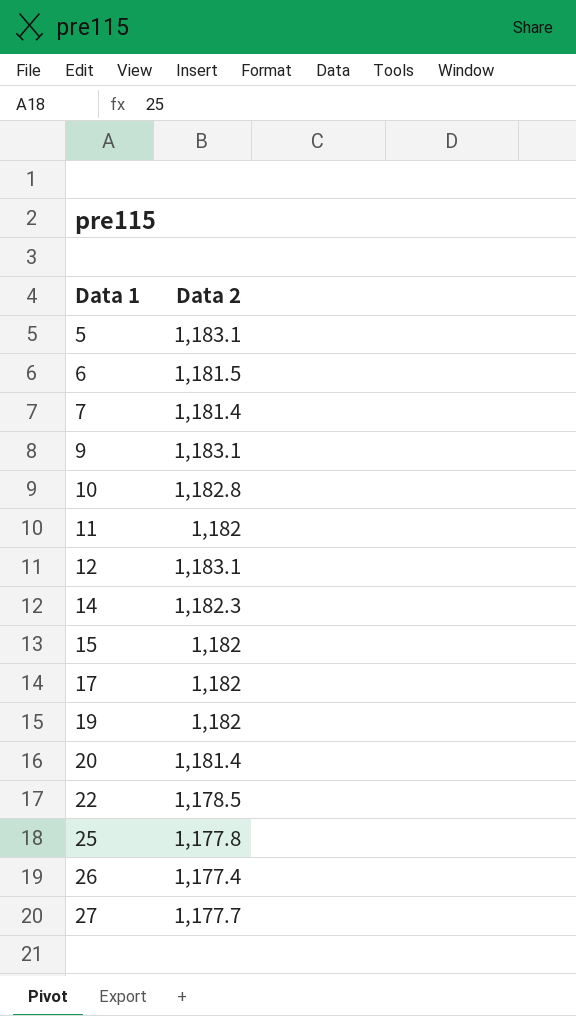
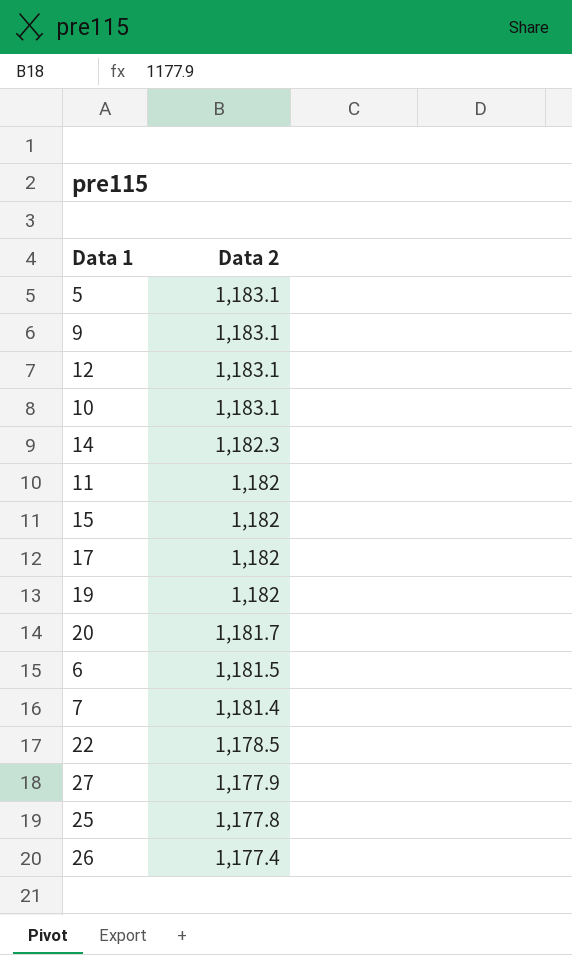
row order: Data 1 ascending -> Data 2 descending
10 | Data 2: 1,182.8 -> 1,183.1
20 | Data 2: 1,181.4 -> 1,181.7
27 | Data 2: 1,177.7 -> 1,177.9

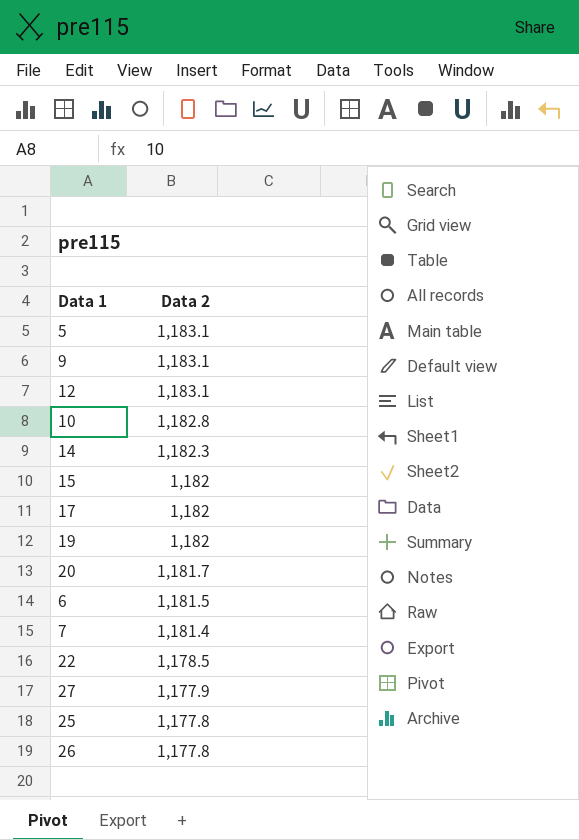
row 11: 1,182 -> none
10 | Data 2: 1,183.1 -> 1,182.8
26 | Data 2: 1,177.4 -> 1,177.8

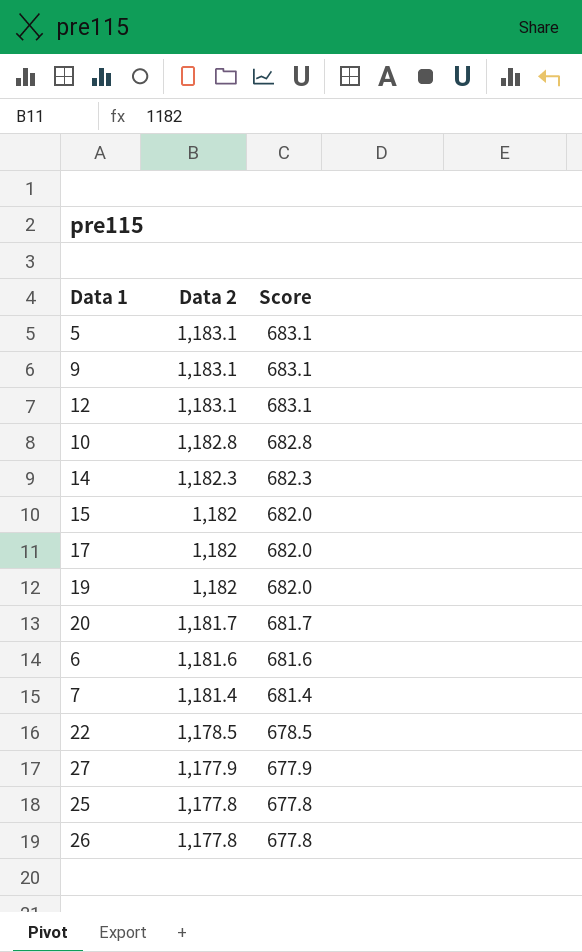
column Score | formula: none -> [Data 2] - 500
6 | Data 2: 1,181.5 -> 1,181.6

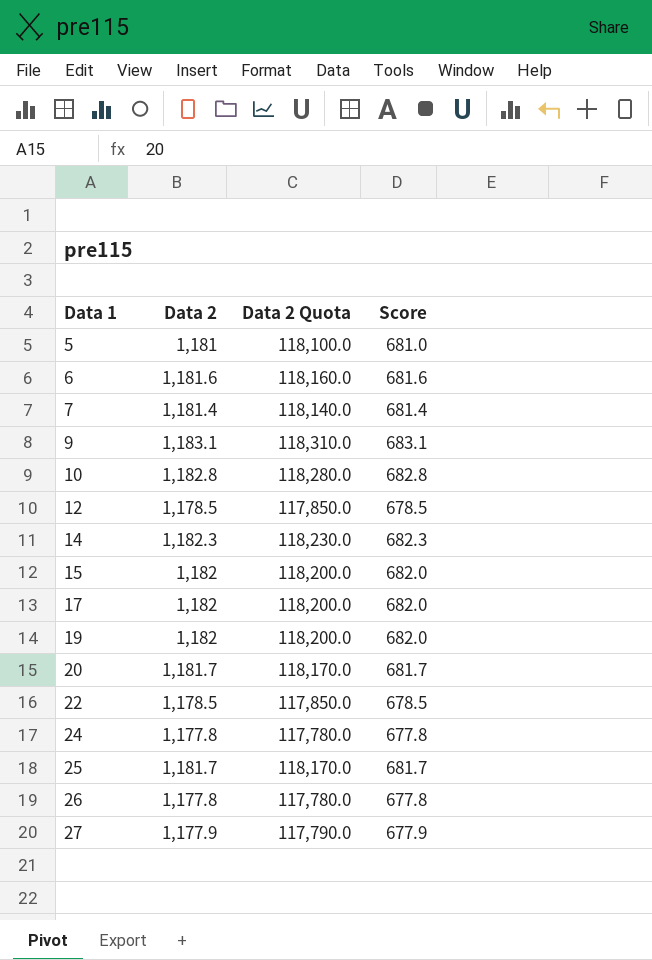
row order: Data 2 descending -> Data 1 ascending
column Data 2 Quota | formula: none -> [Data 2] * 100
5 | Data 2: 1,183.1 -> 1,181
5 | Score: 683.1 -> 681.0
12 | Data 2: 1,183.1 -> 1,178.5
12 | Score: 683.1 -> 678.5
row 24: none -> 1,177.8 | 117,780.0 | 677.8
25 | Data 2: 1,177.8 -> 1,181.7
25 | Score: 677.8 -> 681.7

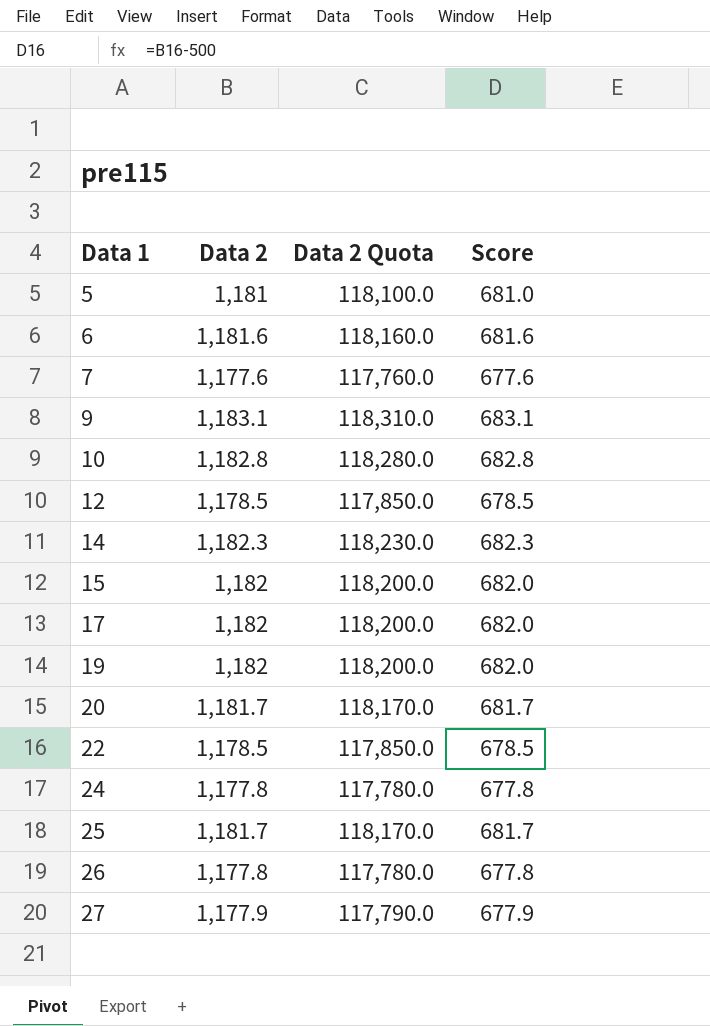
7 | Data 2: 1,181.4 -> 1,177.6
7 | Data 2 Quota: 118,140.0 -> 117,760.0
7 | Score: 681.4 -> 677.6

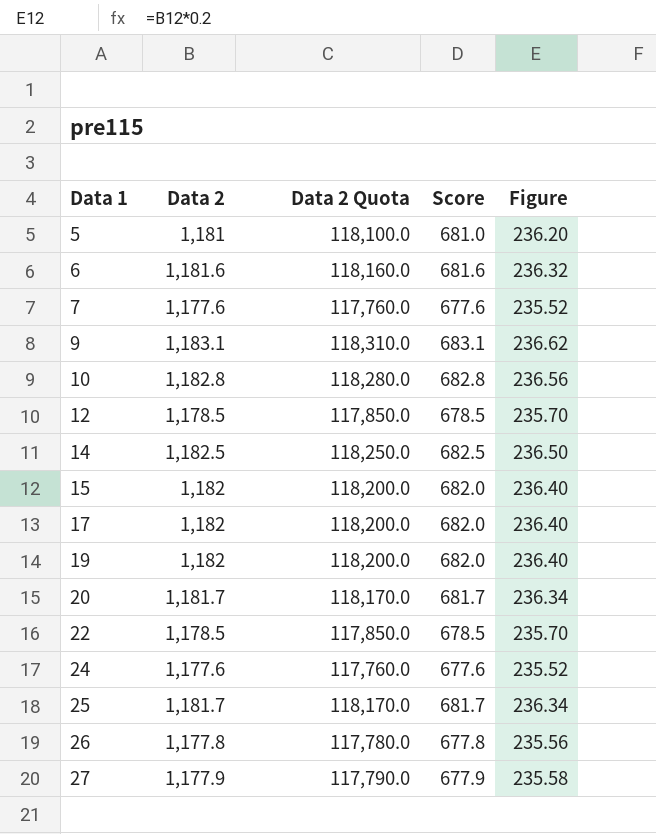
column Figure | formula: none -> [Data 2] * 0.2
14 | Data 2: 1,182.3 -> 1,182.5
14 | Data 2 Quota: 118,230.0 -> 118,250.0
14 | Score: 682.3 -> 682.5
24 | Data 2: 1,177.8 -> 1,177.6
24 | Data 2 Quota: 117,780.0 -> 117,760.0
24 | Score: 677.8 -> 677.6

